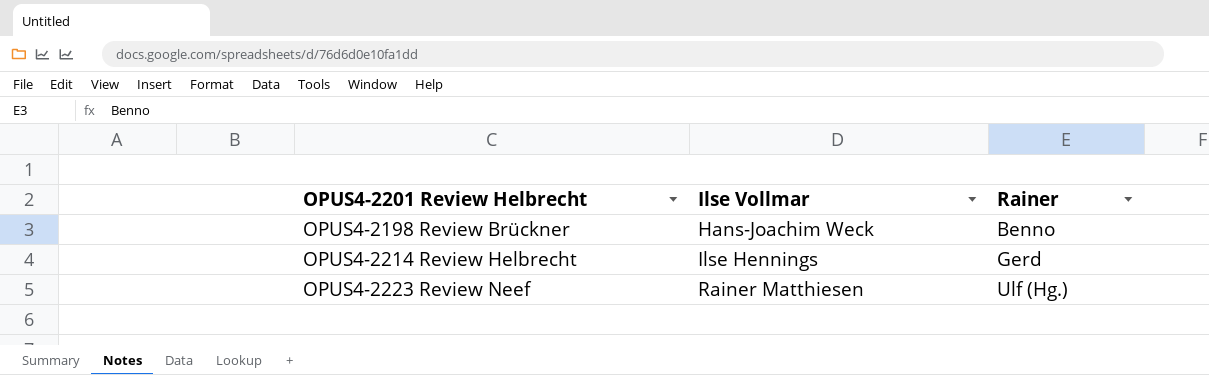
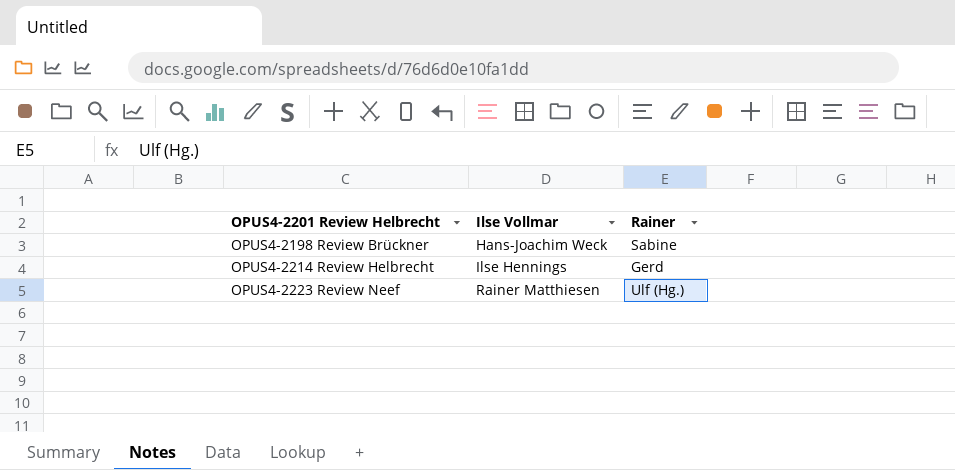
OPUS4-2198 Review Brückner | Rainer: Benno -> Sabine

